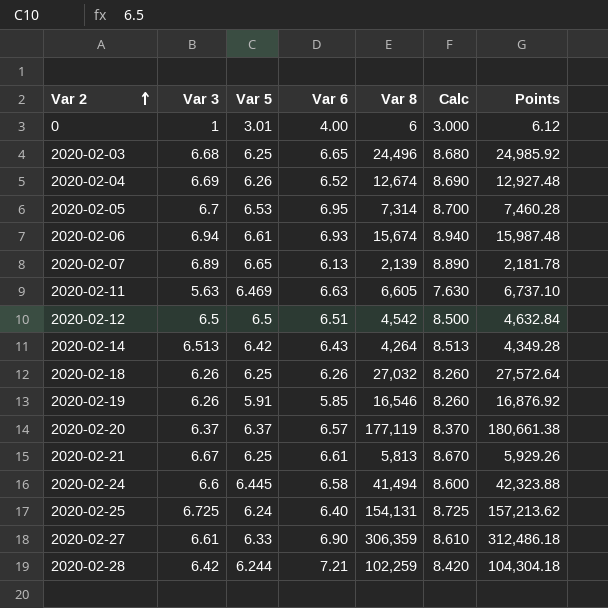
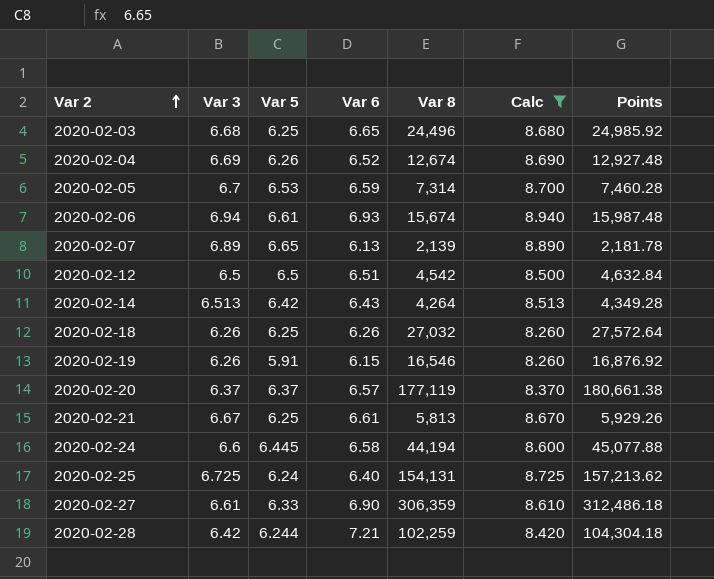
filter: none -> Calc >= 8.260
2020-02-05 | Var 6: 6.95 -> 6.59
2020-02-19 | Var 6: 5.85 -> 6.15
2020-02-24 | Var 8: 41,494 -> 44,194
2020-02-24 | Points: 42,323.88 -> 45,077.88

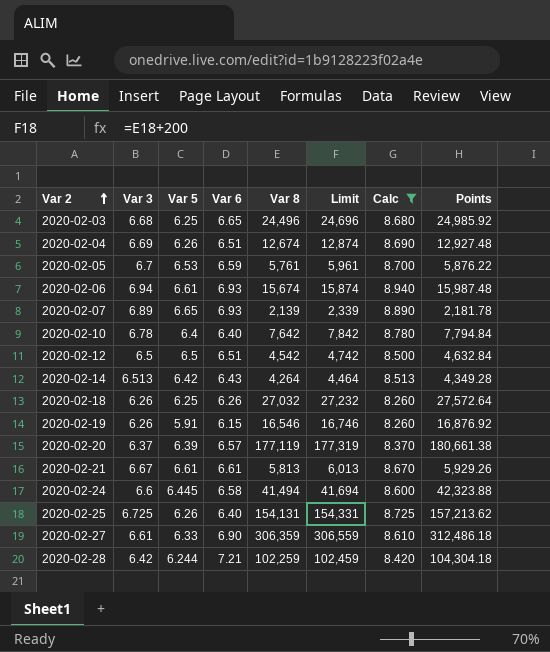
column Limit | formula: none -> [Var 8] + 200
2020-02-04 | Var 6: 6.52 -> 6.51
2020-02-05 | Var 8: 7,314 -> 5,761
2020-02-05 | Points: 7,460.28 -> 5,876.22
2020-02-07 | Var 6: 6.13 -> 6.93
row 2020-02-10: none -> 6.78 | 6.4 | 6.40 | 7,642 | 7,842 | 8.780 | 7,794.84
2020-02-20 | Var 5: 6.37 -> 6.39
2020-02-21 | Var 5: 6.25 -> 6.61
2020-02-24 | Var 8: 44,194 -> 41,494
2020-02-24 | Points: 45,077.88 -> 42,323.88
2020-02-25 | Var 5: 6.24 -> 6.26

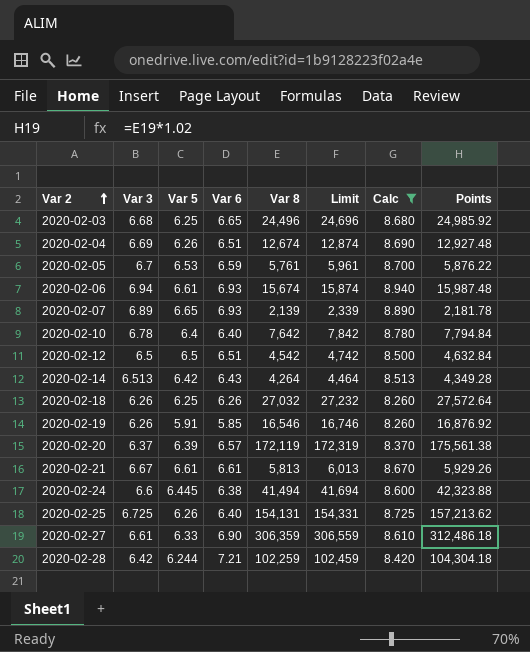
2020-02-19 | Var 6: 6.15 -> 5.85
2020-02-20 | Var 8: 177,119 -> 172,119
2020-02-20 | Limit: 177,319 -> 172,319
2020-02-20 | Points: 180,661.38 -> 175,561.38
2020-02-24 | Var 6: 6.58 -> 6.38

